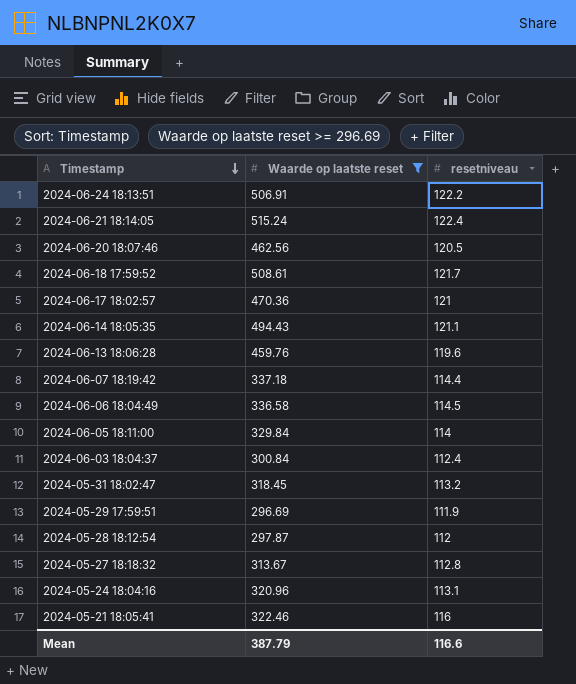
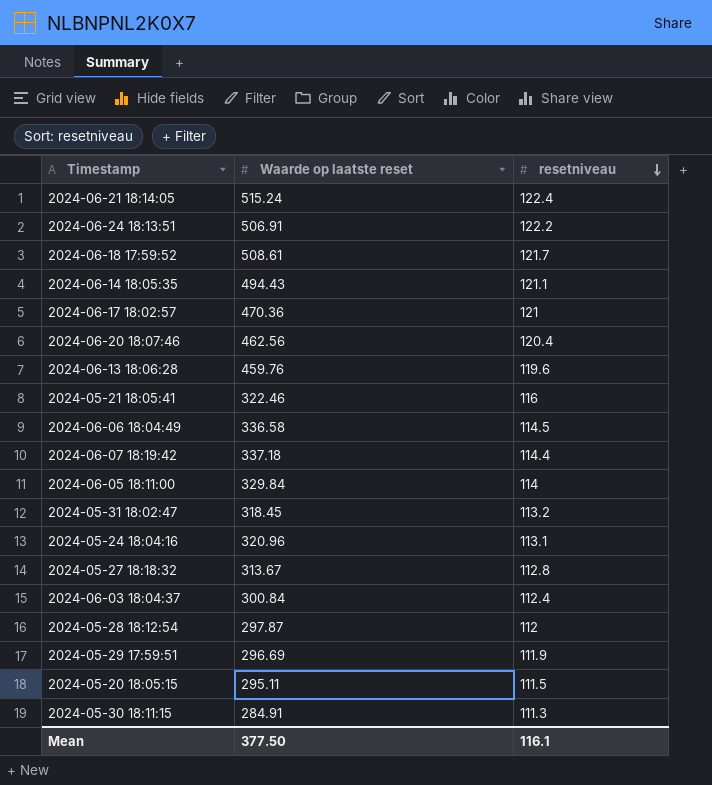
filter: Waarde op laatste reset >= 296.69 -> none
row order: Timestamp descending -> resetniveau descending
2024-06-20 18:07:46 | resetniveau: 120.5 -> 120.4
Mean | Waarde op laatste reset: 387.79 -> 377.50
Mean | resetniveau: 116.6 -> 116.1

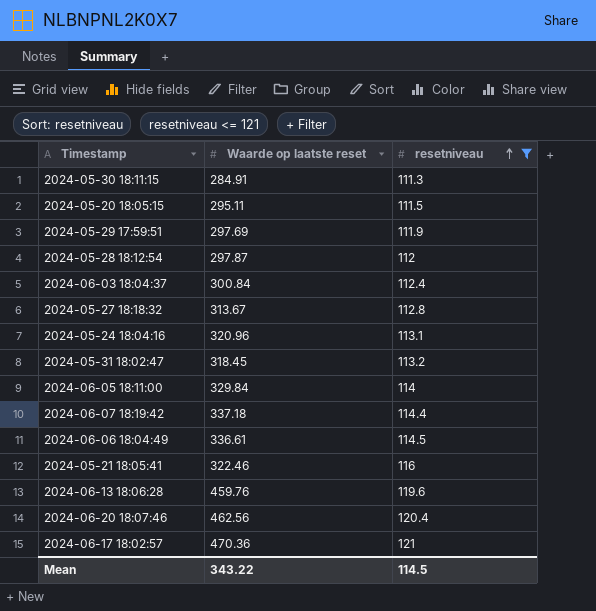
filter: none -> resetniveau <= 121
row order: resetniveau descending -> resetniveau ascending
2024-05-29 17:59:51 | Waarde op laatste reset: 296.69 -> 297.69
2024-06-06 18:04:49 | Waarde op laatste reset: 336.58 -> 336.61
Mean | Waarde op laatste reset: 377.50 -> 343.22
Mean | resetniveau: 116.1 -> 114.5

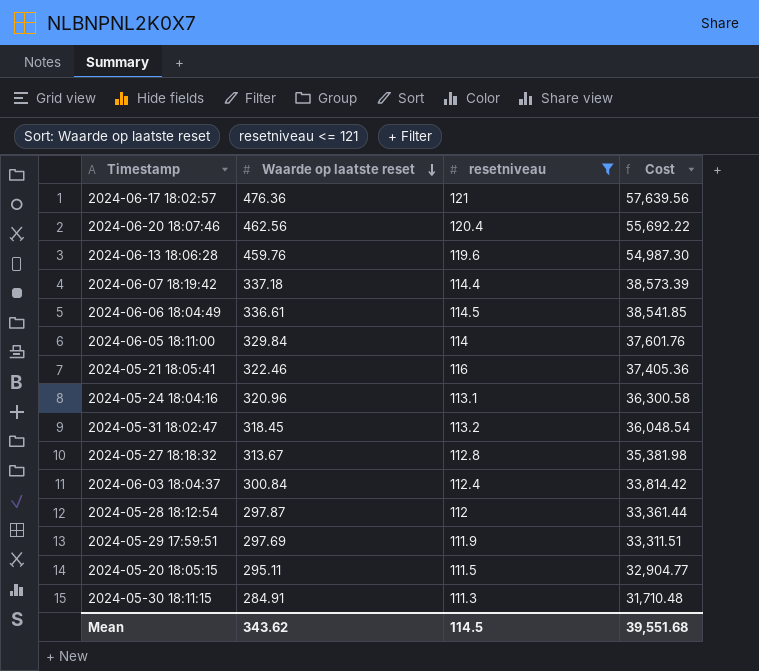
row order: resetniveau ascending -> Waarde op laatste reset descending
column Cost | formula: none -> [Waarde op laatste reset] * [resetniveau]
2024-06-17 18:02:57 | Waarde op laatste reset: 470.36 -> 476.36
Mean | Waarde op laatste reset: 343.22 -> 343.62

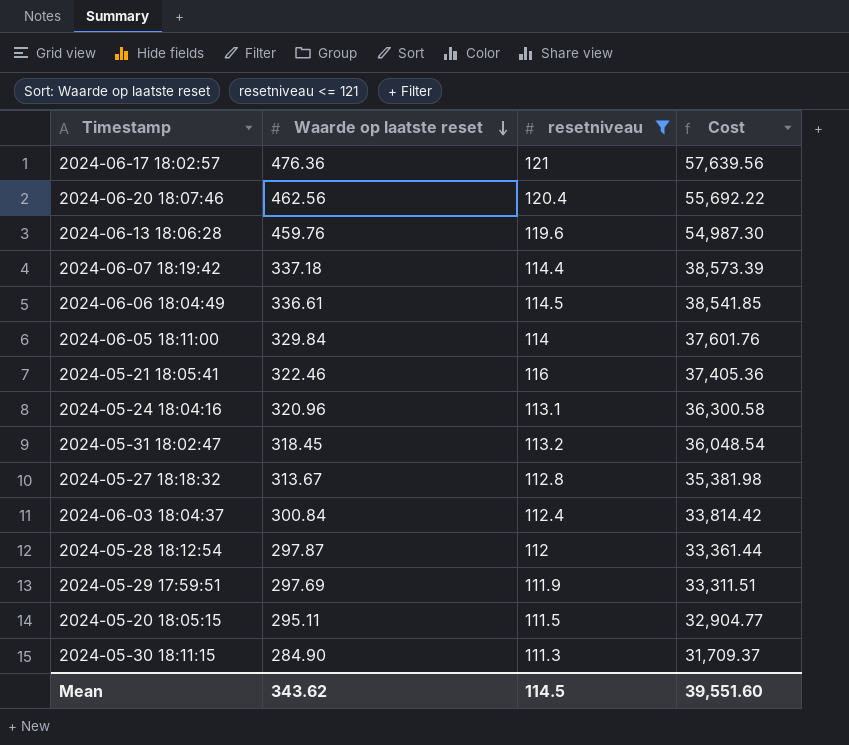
2024-05-30 18:11:15 | Waarde op laatste reset: 284.91 -> 284.90
2024-05-30 18:11:15 | Cost: 31,710.48 -> 31,709.37
Mean | Cost: 39,551.68 -> 39,551.60

